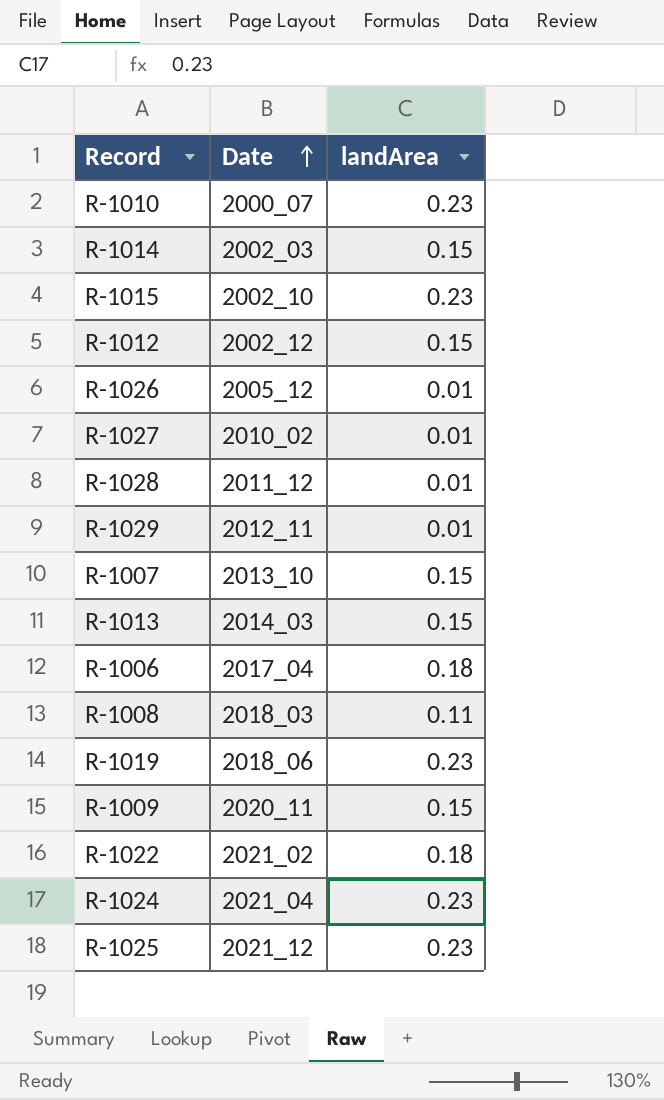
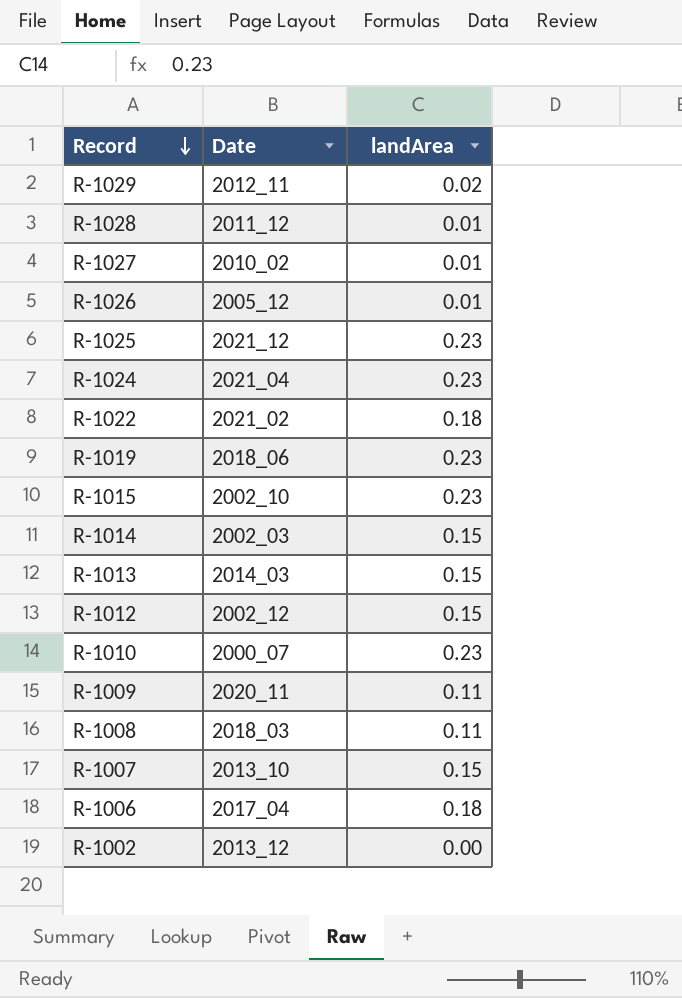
row order: Date ascending -> Record descending
R-1029 | landArea: 0.01 -> 0.02
R-1009 | landArea: 0.15 -> 0.11
row R-1002: none -> 2013_12 | 0.00

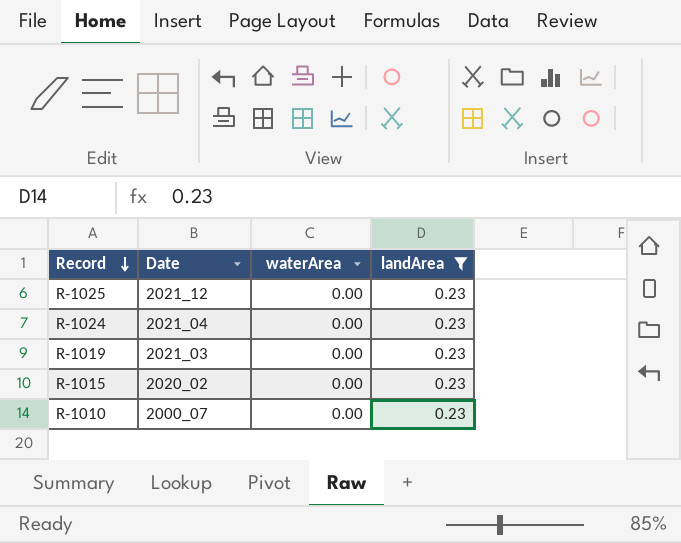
filter: none -> landArea = 0.23
column waterArea | position: none -> 3
R-1019 | Date: 2018_06 -> 2021_03
R-1015 | Date: 2002_10 -> 2020_02

